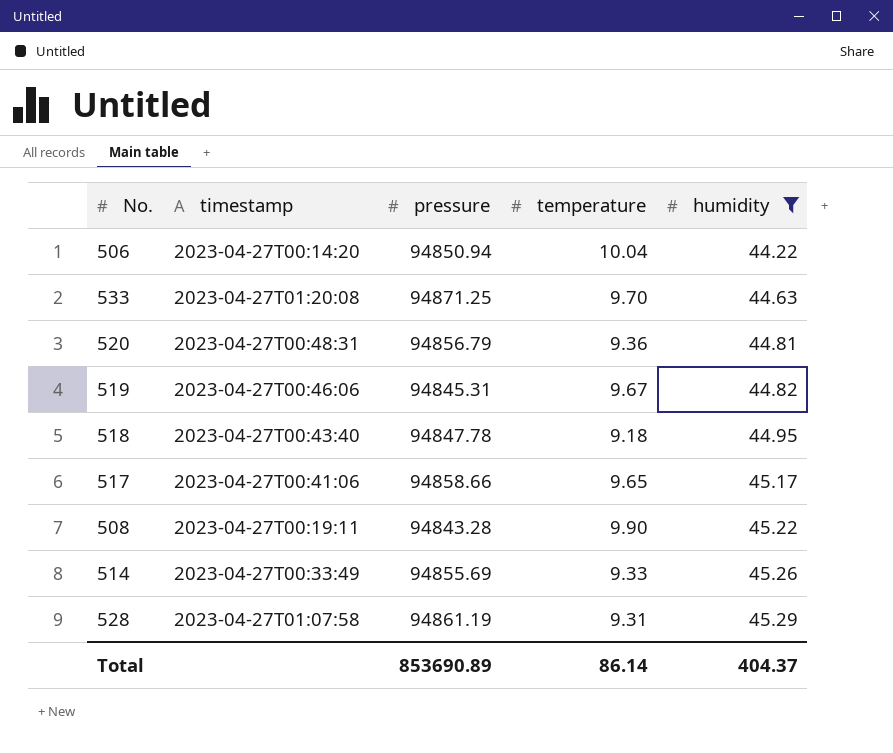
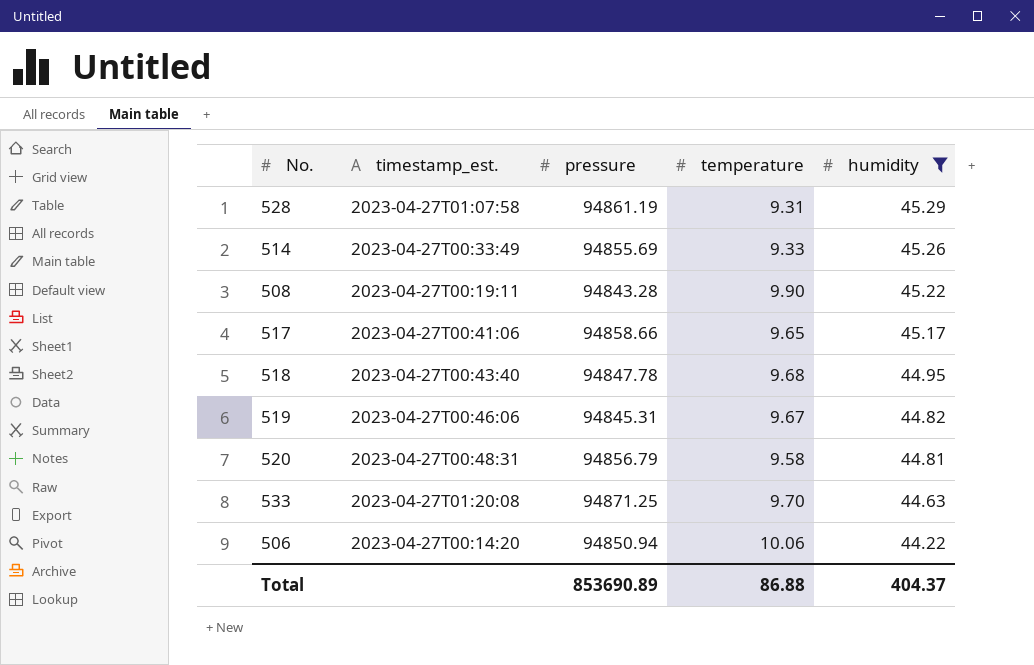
row order: humidity ascending -> humidity descending
column name: timestamp -> timestamp_est.
518 | temperature: 9.18 -> 9.68
520 | temperature: 9.36 -> 9.58
506 | temperature: 10.04 -> 10.06
Total | temperature: 86.14 -> 86.88

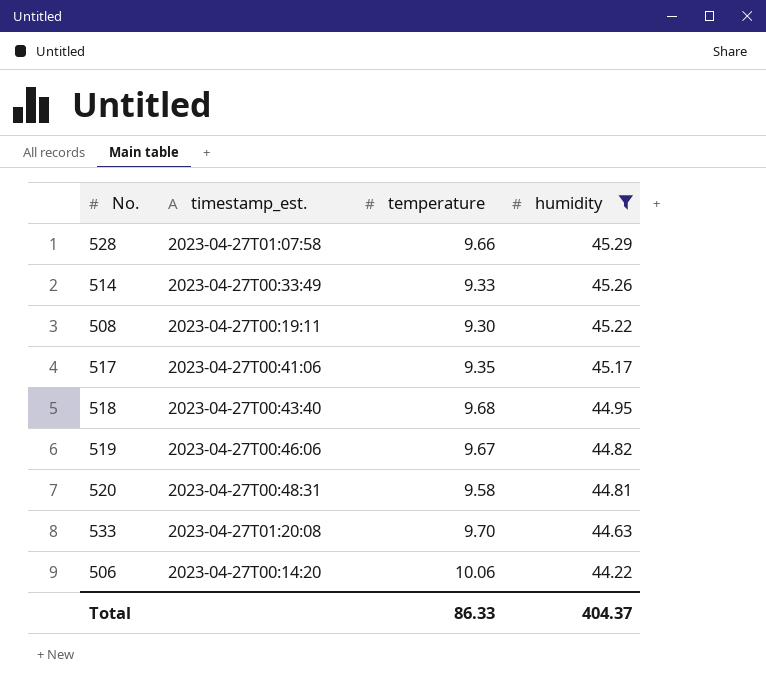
column pressure | position: 3 -> none
528 | temperature: 9.31 -> 9.66
508 | temperature: 9.90 -> 9.30
517 | temperature: 9.65 -> 9.35
Total | temperature: 86.88 -> 86.33

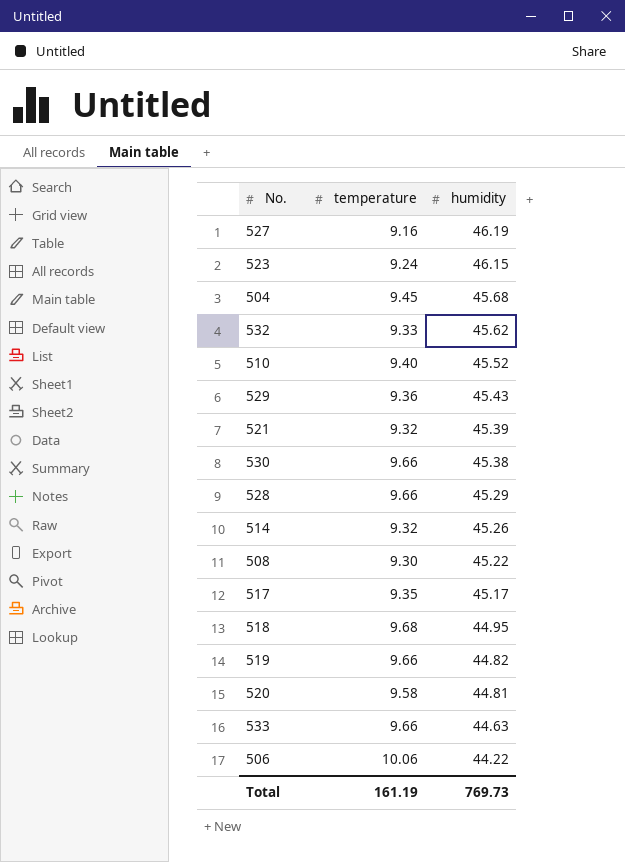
filter: humidity <= 45.29 -> none
column timestamp_est. | position: 2 -> none
514 | temperature: 9.33 -> 9.32
519 | temperature: 9.67 -> 9.66
533 | temperature: 9.70 -> 9.66
Total | temperature: 86.33 -> 161.19
Total | humidity: 404.37 -> 769.73

